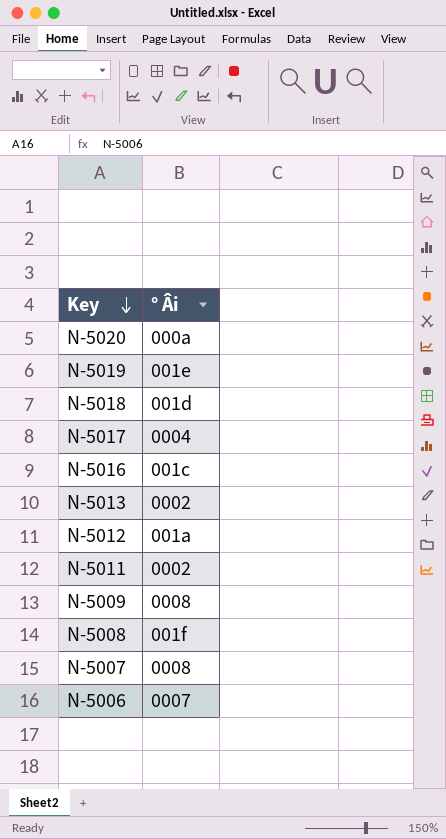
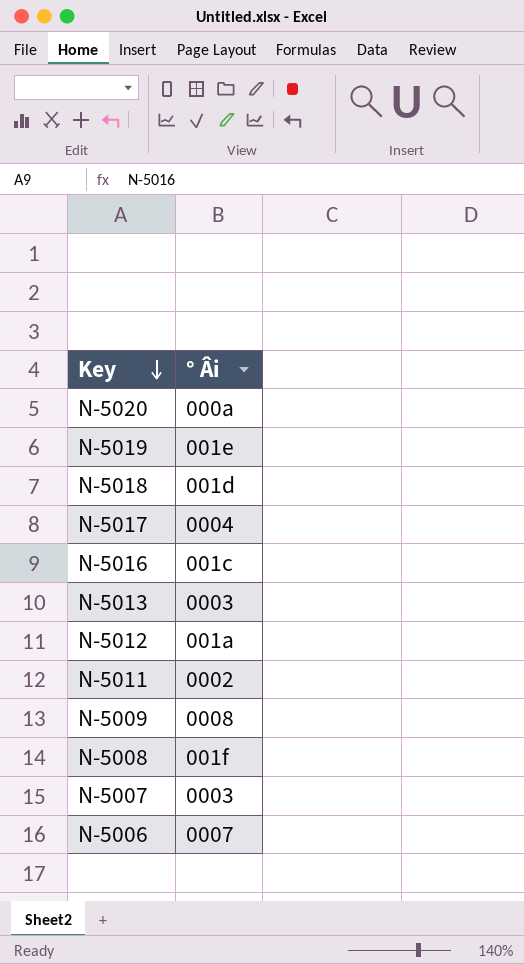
N-5013 | ° Âi: 0002 -> 0003
N-5007 | ° Âi: 0008 -> 0003

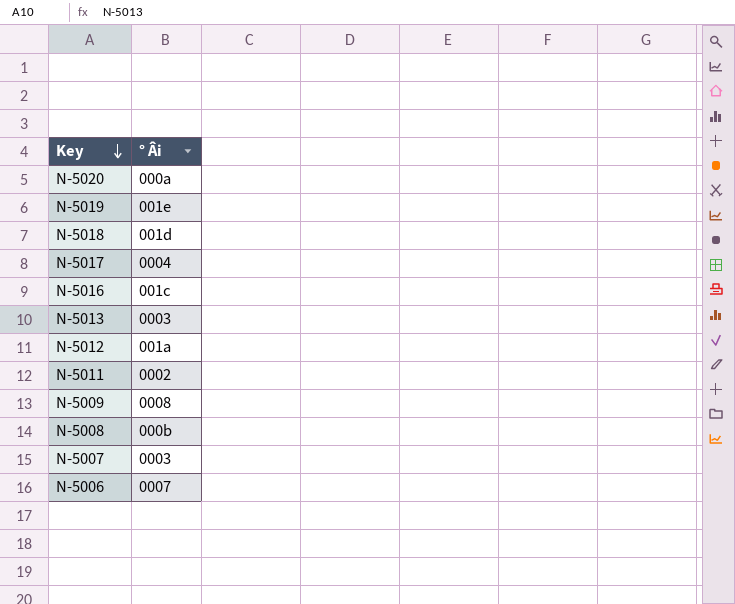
N-5008 | ° Âi: 001f -> 000b

